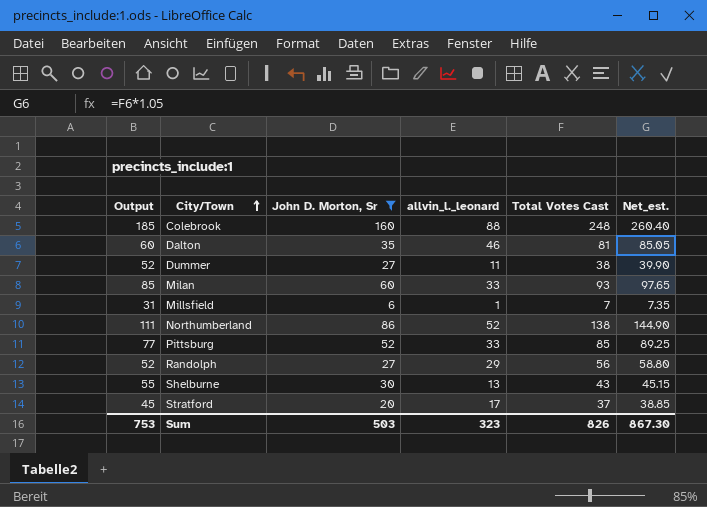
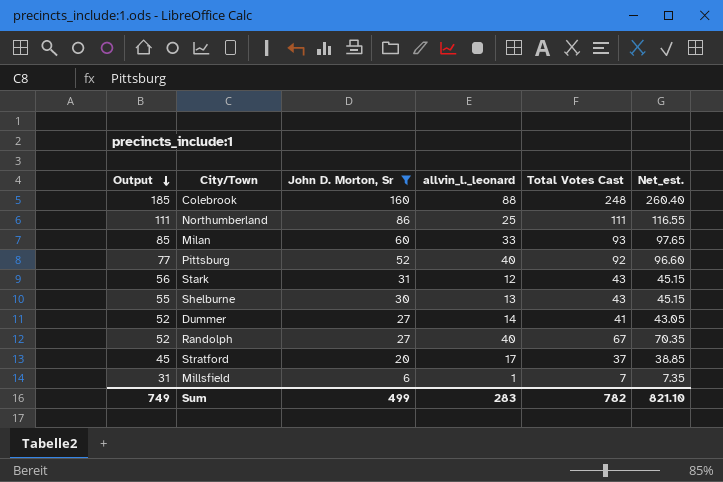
row order: City/Town ascending -> Output descending
row Dalton: 60 | 35 | 46 | 81 | 85.05 -> none
Northumberland | allvin_l._leonard: 52 -> 25
Northumberland | Total Votes Cast: 138 -> 111
Northumberland | Net_est.: 144.90 -> 116.55
Pittsburg | allvin_l._leonard: 33 -> 40
Pittsburg | Total Votes Cast: 85 -> 92
Pittsburg | Net_est.: 89.25 -> 96.60
row Stark: none -> 56 | 31 | 12 | 43 | 45.15
Dummer | allvin_l._leonard: 11 -> 14
Dummer | Total Votes Cast: 38 -> 41
Dummer | Net_est.: 39.90 -> 43.05
Randolph | allvin_l._leonard: 29 -> 40
Randolph | Total Votes Cast: 56 -> 67
Randolph | Net_est.: 58.80 -> 70.35
Sum | Output: 753 -> 749
Sum | John D. Morton, Sr: 503 -> 499
Sum | allvin_l._leonard: 323 -> 283
Sum | Total Votes Cast: 826 -> 782
Sum | Net_est.: 867.30 -> 821.10

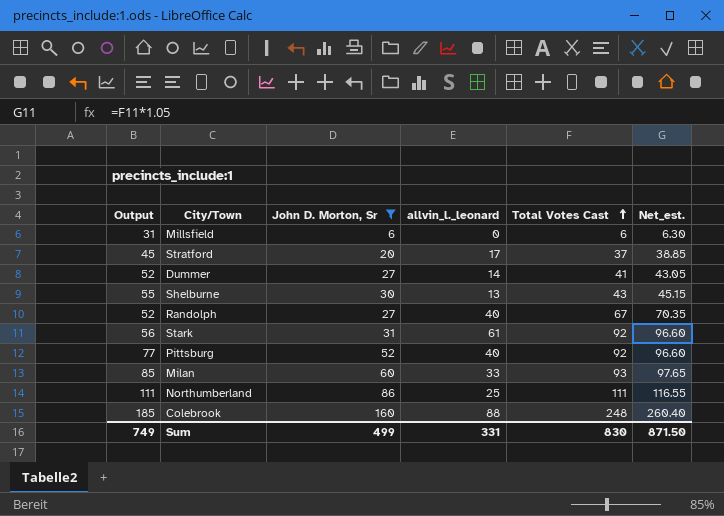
row order: Output descending -> Total Votes Cast ascending
Millsfield | allvin_l._leonard: 1 -> 0
Millsfield | Total Votes Cast: 7 -> 6
Millsfield | Net_est.: 7.35 -> 6.30
Stark | allvin_l._leonard: 12 -> 61
Stark | Total Votes Cast: 43 -> 92
Stark | Net_est.: 45.15 -> 96.60
Sum | allvin_l._leonard: 283 -> 331
Sum | Total Votes Cast: 782 -> 830
Sum | Net_est.: 821.10 -> 871.50

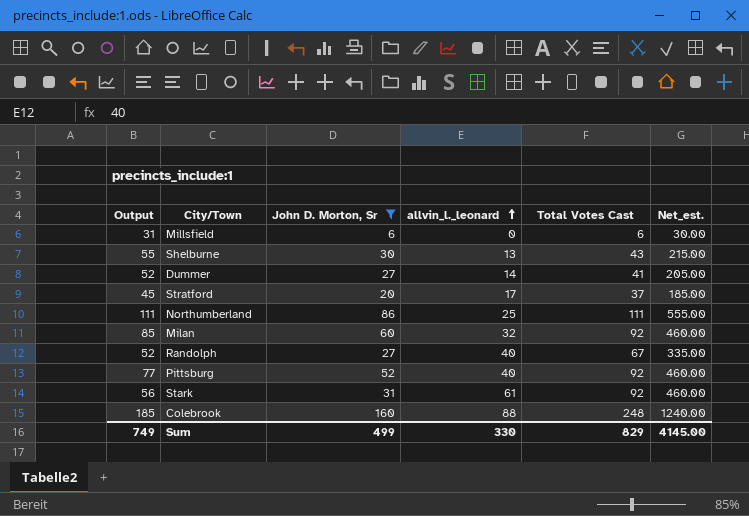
row order: Total Votes Cast ascending -> allvin_l._leonard ascending
column Net_est. | formula: [Total Votes Cast] * 1.05 -> [Total Votes Cast] * 5
Milan | allvin_l._leonard: 33 -> 32
Milan | Total Votes Cast: 93 -> 92
Sum | allvin_l._leonard: 331 -> 330
Sum | Total Votes Cast: 830 -> 829
Sum | Net_est.: 871.50 -> 4145.00

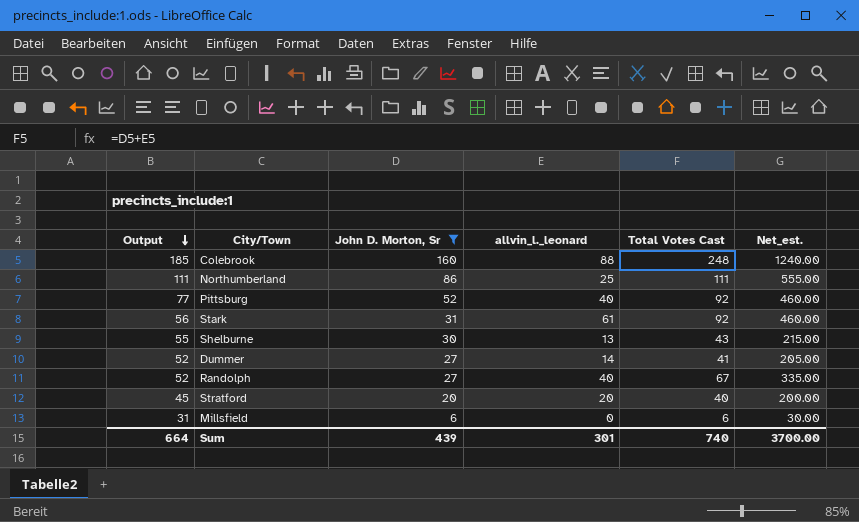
row order: allvin_l._leonard ascending -> Output descending
row Milan: 85 | 60 | 32 | 92 | 460.00 -> none
Stratford | allvin_l._leonard: 17 -> 20
Stratford | Total Votes Cast: 37 -> 40
Stratford | Net_est.: 185.00 -> 200.00
Sum | Output: 749 -> 664
Sum | John D. Morton, Sr: 499 -> 439
Sum | allvin_l._leonard: 330 -> 301
Sum | Total Votes Cast: 829 -> 740
Sum | Net_est.: 4145.00 -> 3700.00

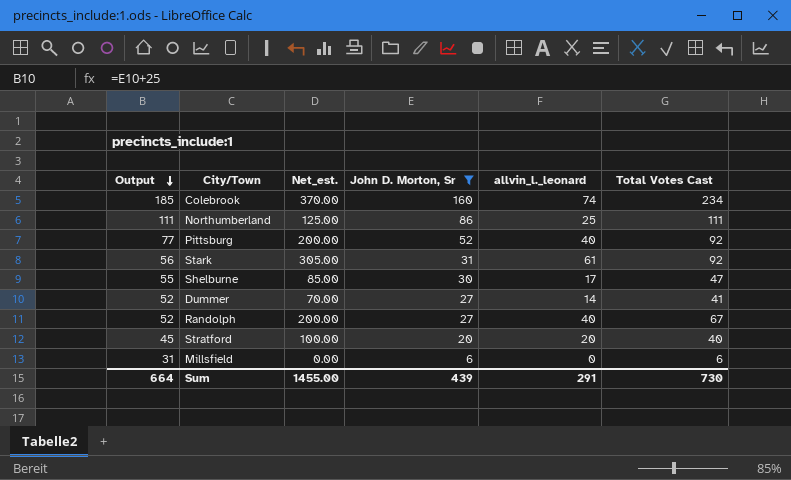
column Net_est. | formula: [Total Votes Cast] * 5 -> [allvin_l._leonard] * 5
column Net_est. | position: 6 -> 3
Colebrook | allvin_l._leonard: 88 -> 74
Colebrook | Total Votes Cast: 248 -> 234
Shelburne | allvin_l._leonard: 13 -> 17
Shelburne | Total Votes Cast: 43 -> 47
Sum | Net_est.: 3700.00 -> 1455.00
Sum | allvin_l._leonard: 301 -> 291
Sum | Total Votes Cast: 740 -> 730

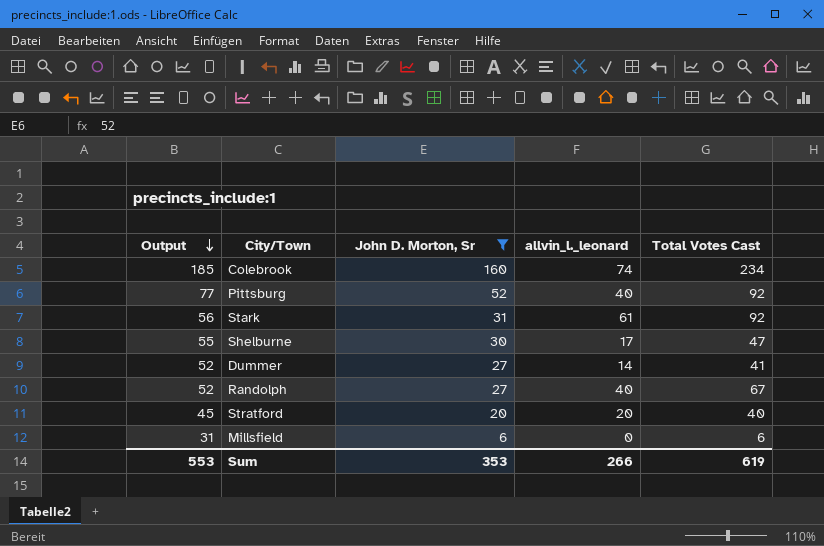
column Net_est. | formula: [allvin_l._leonard] * 5 -> none
row Northumberland: 111 | 125.00 | 86 | 25 | 111 -> none
Sum | Output: 664 -> 553
Sum | John D. Morton, Sr: 439 -> 353
Sum | allvin_l._leonard: 291 -> 266
Sum | Total Votes Cast: 730 -> 619

